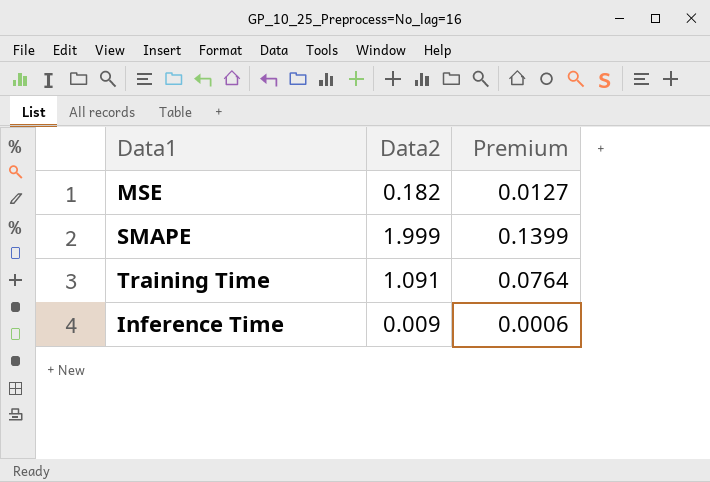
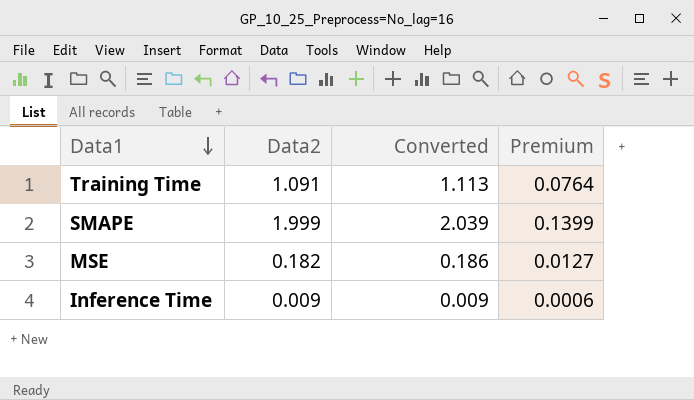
row order: none -> Data1 descending
column Converted | formula: none -> [Data2] * 1.02

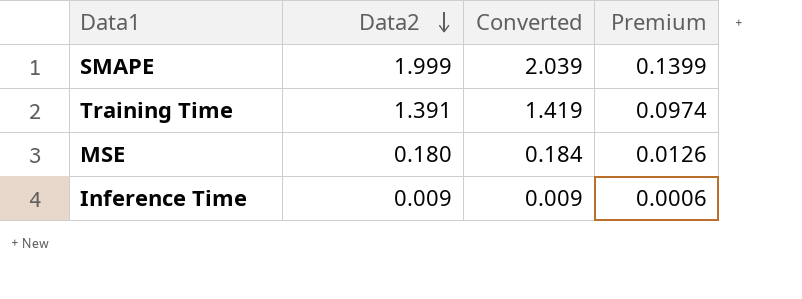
row order: Data1 descending -> Data2 descending
Training Time | Data2: 1.091 -> 1.391
Training Time | Converted: 1.113 -> 1.419
Training Time | Premium: 0.0764 -> 0.0974
MSE | Data2: 0.182 -> 0.180
MSE | Converted: 0.186 -> 0.184
MSE | Premium: 0.0127 -> 0.0126

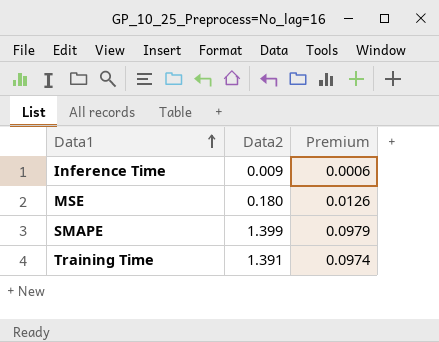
row order: Data2 descending -> Data1 ascending
column Converted | formula: [Data2] * 1.02 -> none
SMAPE | Data2: 1.999 -> 1.399
SMAPE | Premium: 0.1399 -> 0.0979

